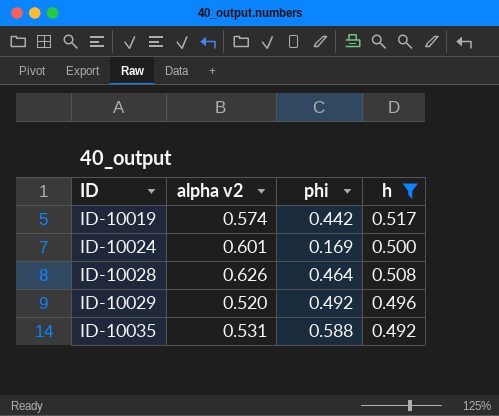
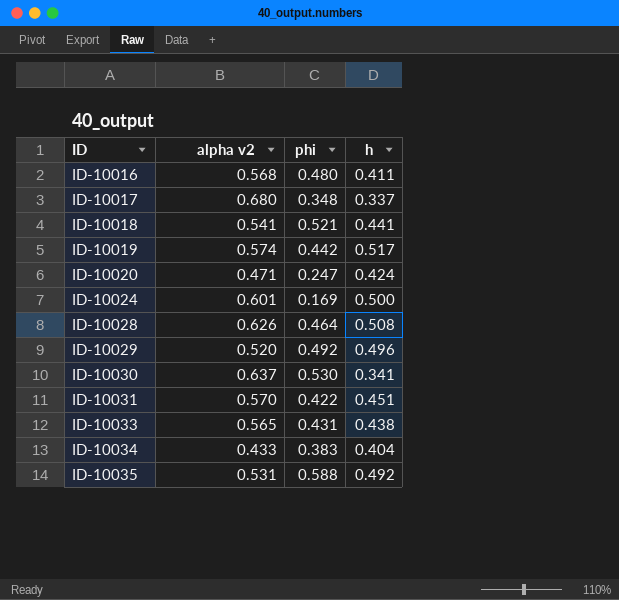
filter: h >= 0.492 -> none

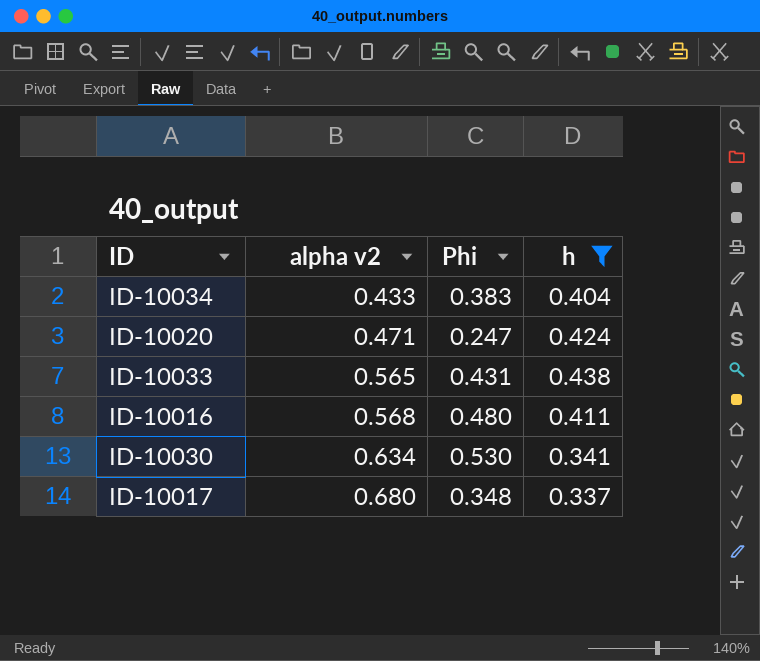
filter: none -> h <= 0.438
row order: ID ascending -> alpha v2 ascending
column name: phi -> Phi
ID-10030 | alpha v2: 0.637 -> 0.634

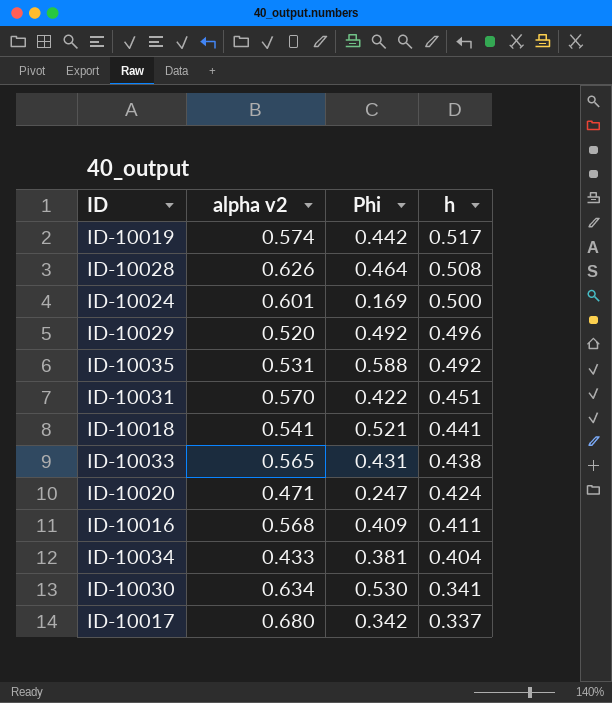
filter: h <= 0.438 -> none
row order: alpha v2 ascending -> h descending
ID-10016 | Phi: 0.480 -> 0.409
ID-10034 | Phi: 0.383 -> 0.381
ID-10017 | Phi: 0.348 -> 0.342

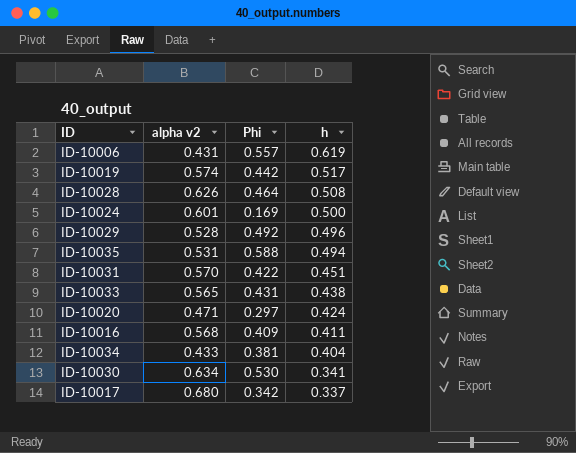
row ID-10018: 0.541 | 0.521 | 0.441 -> none
row ID-10006: none -> 0.431 | 0.557 | 0.619
ID-10029 | alpha v2: 0.520 -> 0.528
ID-10035 | h: 0.492 -> 0.494
ID-10020 | Phi: 0.247 -> 0.297

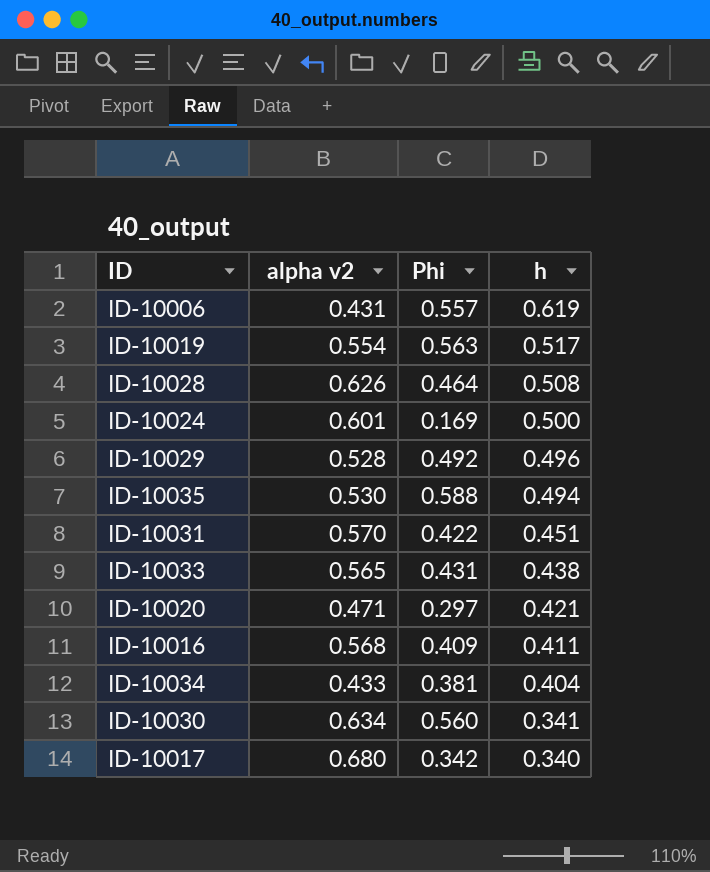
ID-10019 | alpha v2: 0.574 -> 0.554
ID-10019 | Phi: 0.442 -> 0.563
ID-10035 | alpha v2: 0.531 -> 0.530
ID-10020 | h: 0.424 -> 0.421
ID-10030 | Phi: 0.530 -> 0.560
ID-10017 | h: 0.337 -> 0.340

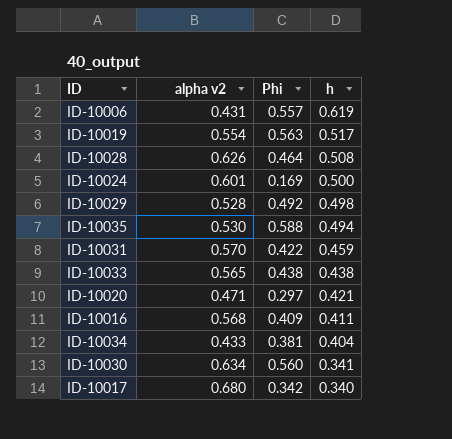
ID-10029 | h: 0.496 -> 0.498
ID-10031 | h: 0.451 -> 0.459
ID-10033 | Phi: 0.431 -> 0.438

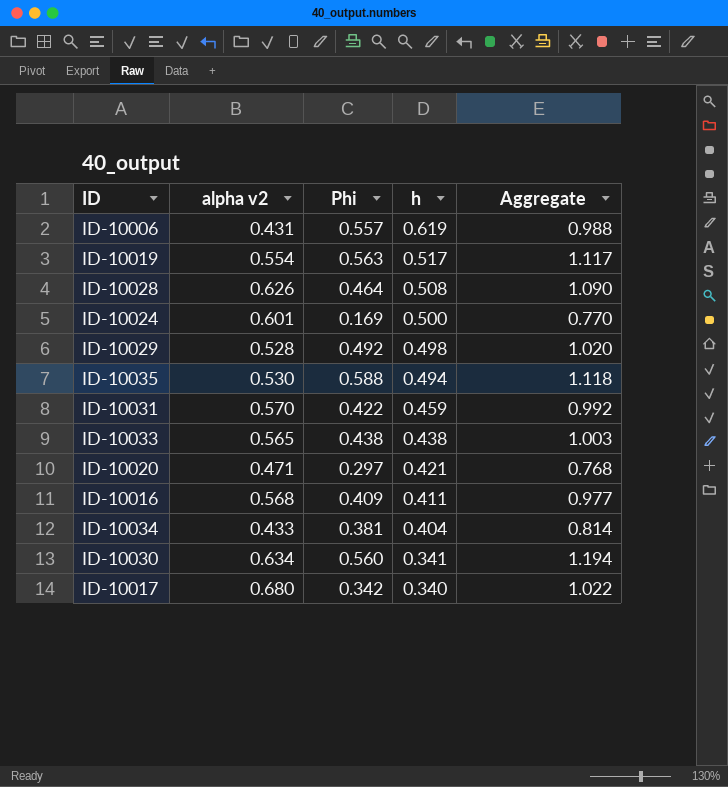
column Aggregate | formula: none -> [alpha v2] + [Phi]

